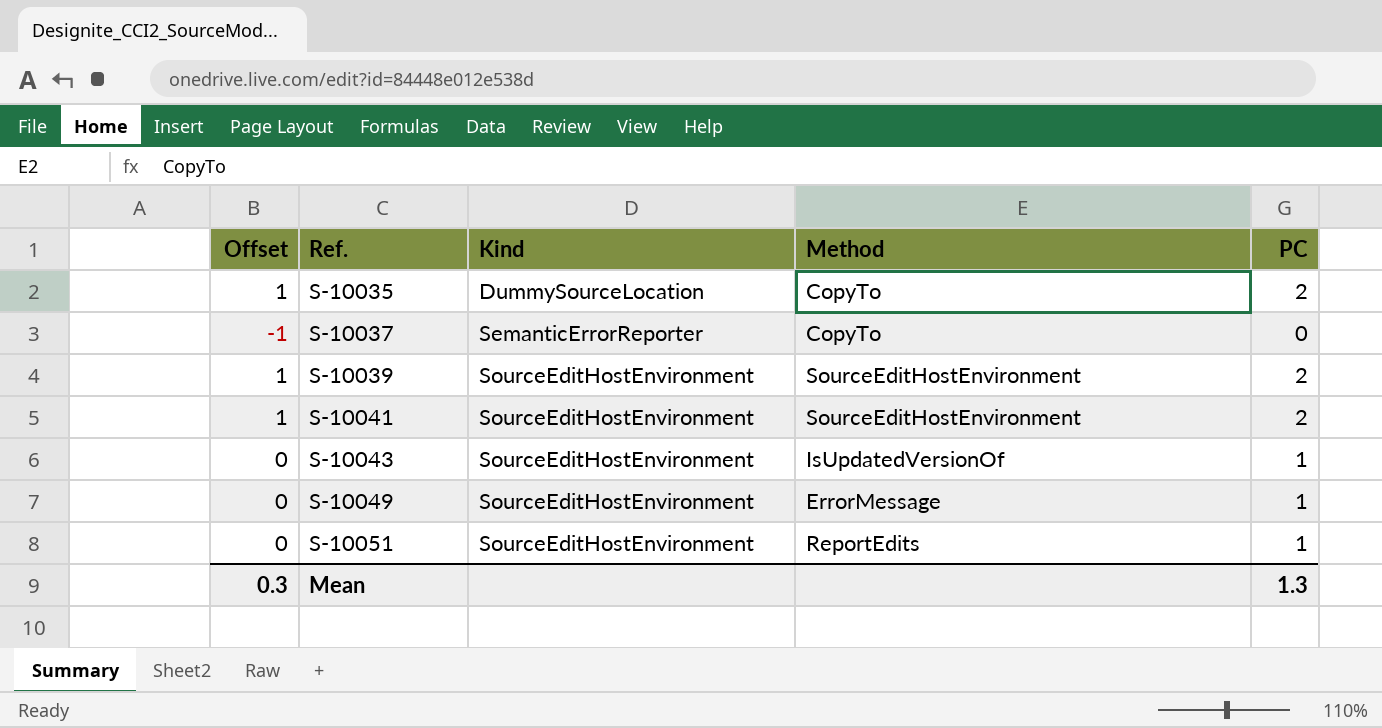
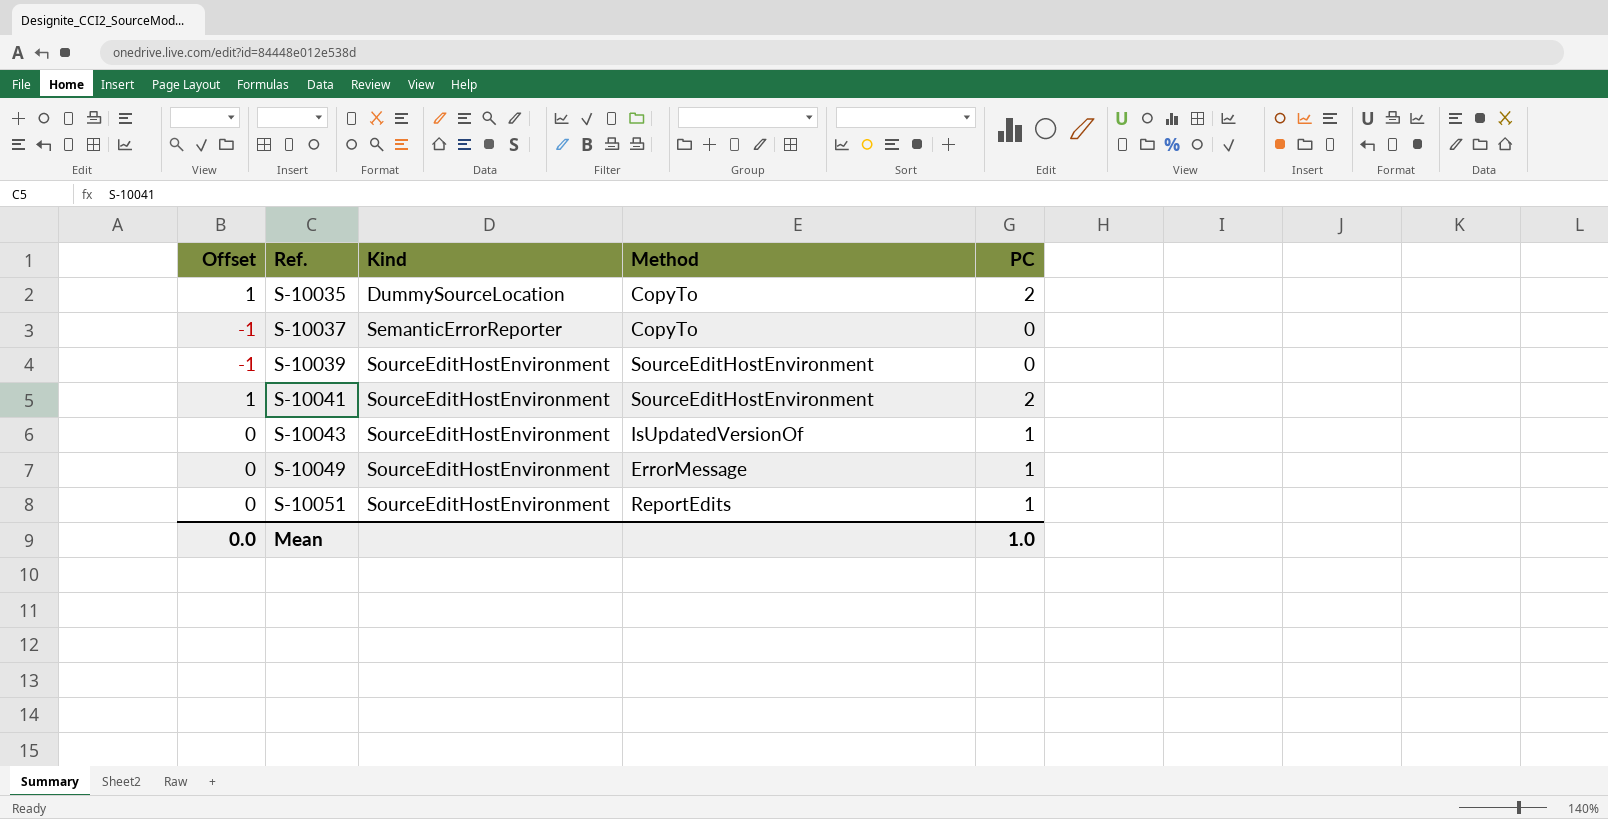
S-10039 | Offset: 1 -> -1
S-10039 | PC: 2 -> 0
Mean | Offset: 0.3 -> 0.0
Mean | PC: 1.3 -> 1.0

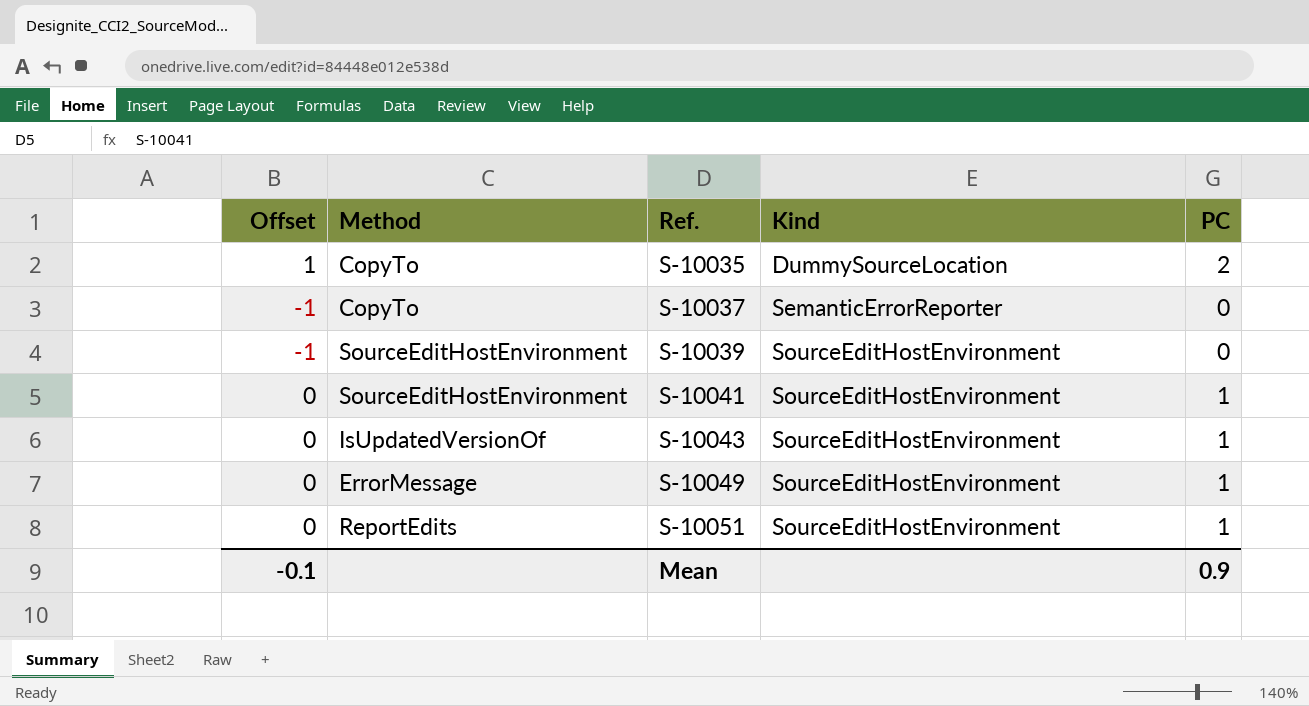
column Method | position: 4 -> 2
S-10041 | Offset: 1 -> 0
S-10041 | PC: 2 -> 1
Mean | Offset: 0.0 -> -0.1
Mean | PC: 1.0 -> 0.9

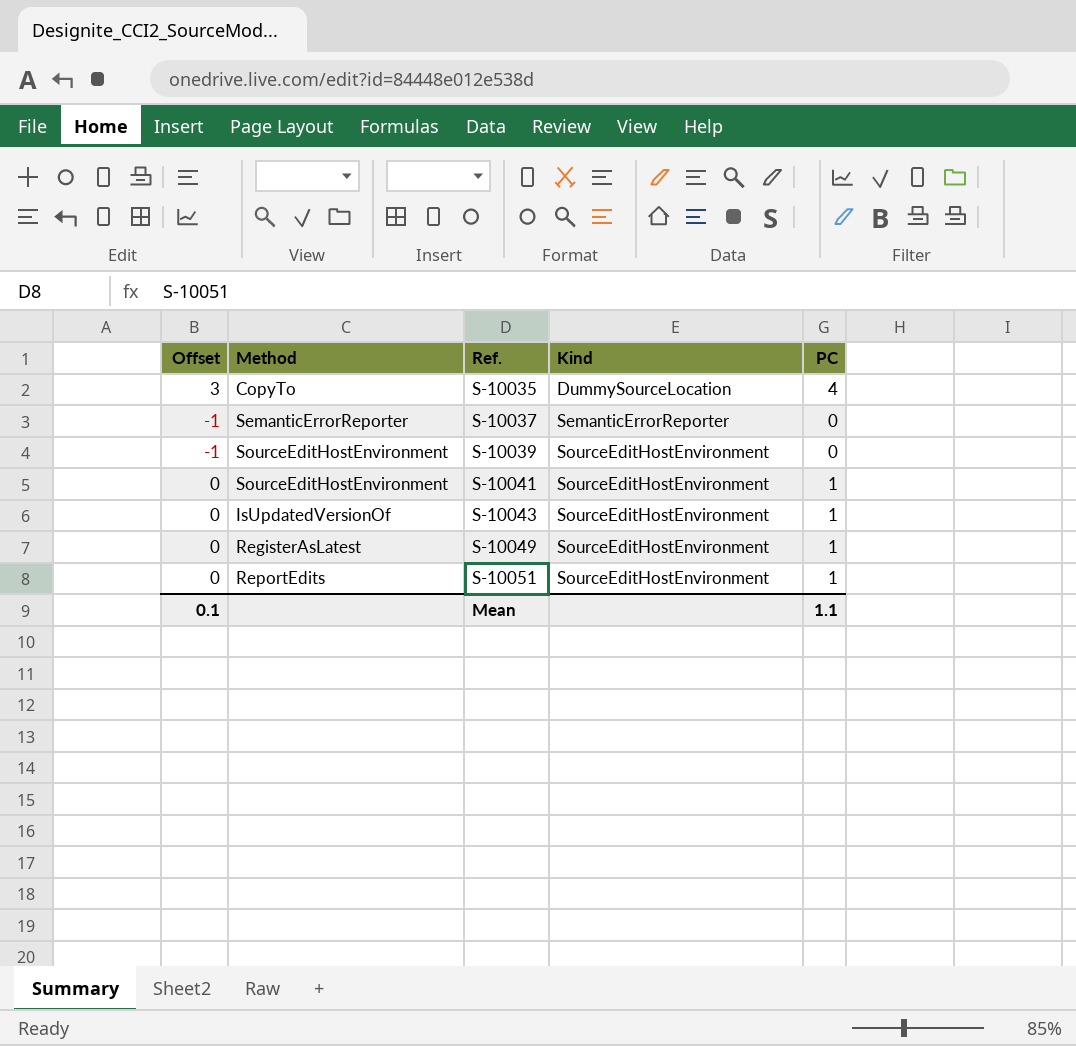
S-10035 | Offset: 1 -> 3
S-10035 | PC: 2 -> 4
S-10037 | Method: CopyTo -> SemanticErrorReporter
S-10049 | Method: ErrorMessage -> RegisterAsLatest
Mean | Offset: -0.1 -> 0.1
Mean | PC: 0.9 -> 1.1

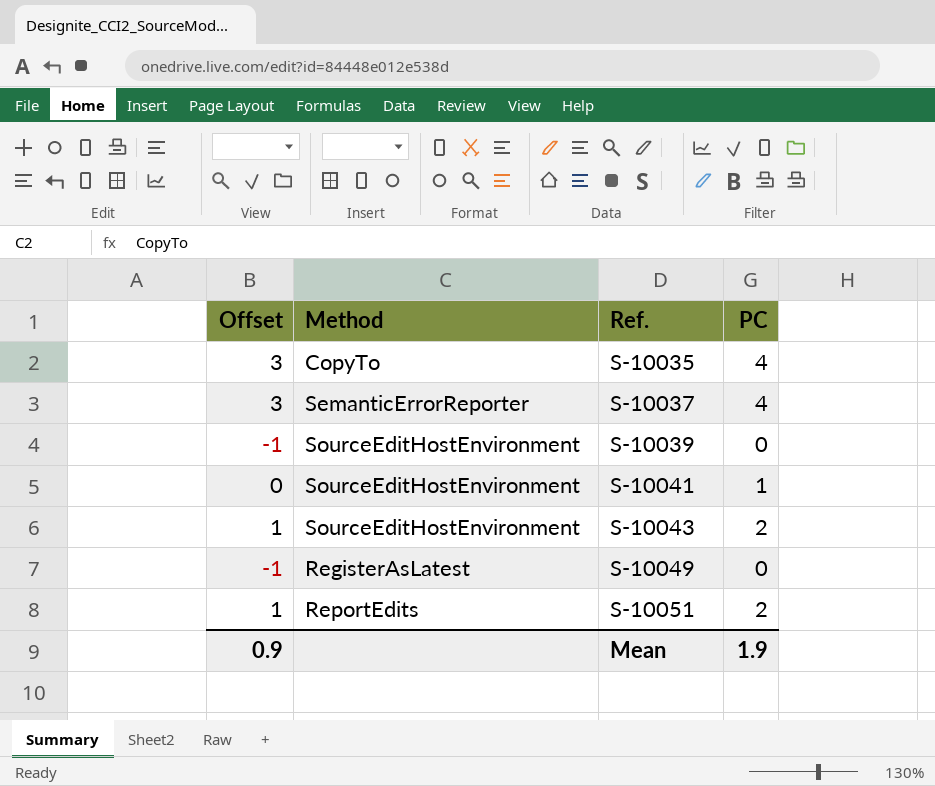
column Kind | position: 4 -> none
S-10037 | Offset: -1 -> 3
S-10037 | PC: 0 -> 4
S-10043 | Offset: 0 -> 1
S-10043 | Method: IsUpdatedVersionOf -> SourceEditHostEnvironment
S-10043 | PC: 1 -> 2
S-10049 | Offset: 0 -> -1
S-10049 | PC: 1 -> 0
S-10051 | Offset: 0 -> 1
S-10051 | PC: 1 -> 2
Mean | Offset: 0.1 -> 0.9
Mean | PC: 1.1 -> 1.9

